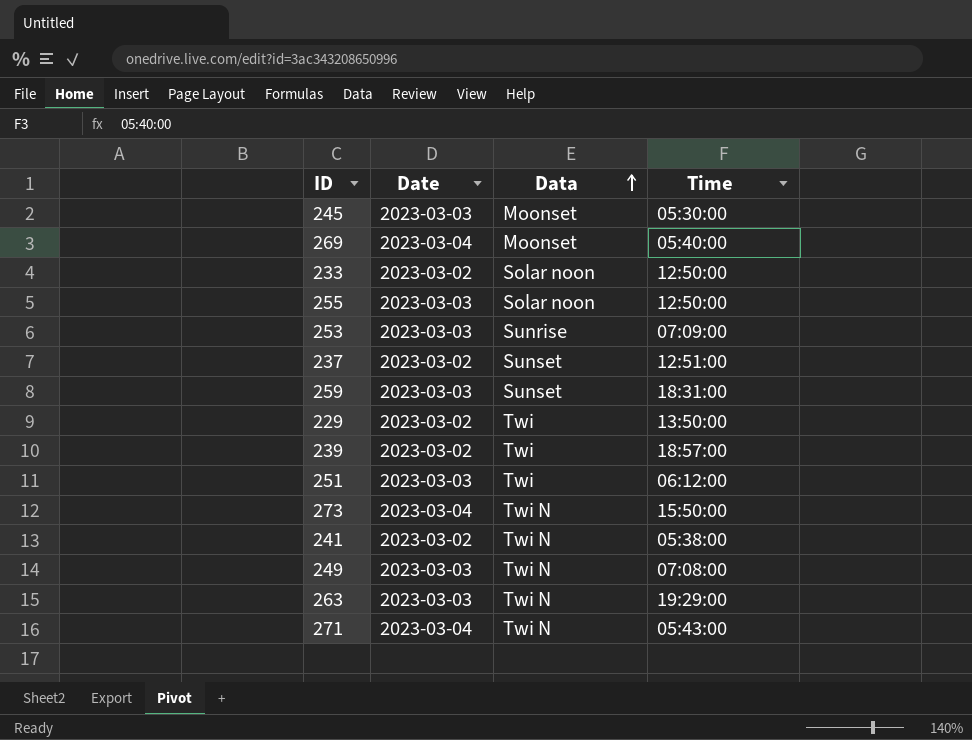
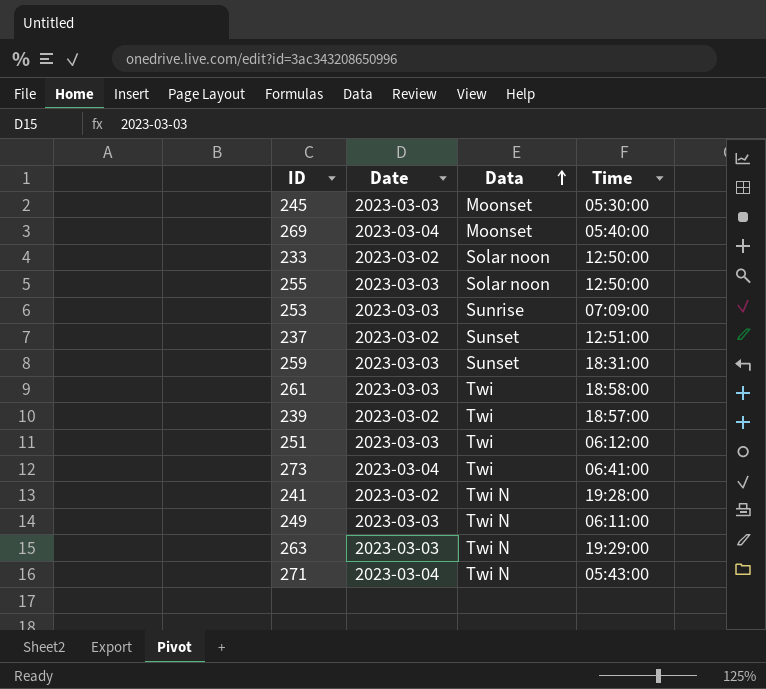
row 229: 2023-03-02 | Twi | 13:50:00 -> none
row 261: none -> 2023-03-03 | Twi | 18:58:00
273 | Data: Twi N -> Twi
273 | Time: 15:50:00 -> 06:41:00
241 | Time: 05:38:00 -> 19:28:00
249 | Time: 07:08:00 -> 06:11:00

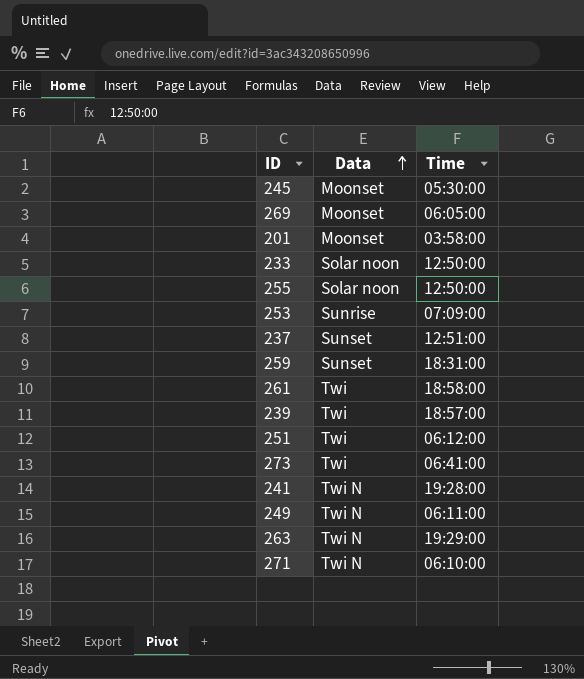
column Date | position: 2 -> none
269 | Time: 05:40:00 -> 06:05:00
row 201: none -> Moonset | 03:58:00
271 | Time: 05:43:00 -> 06:10:00

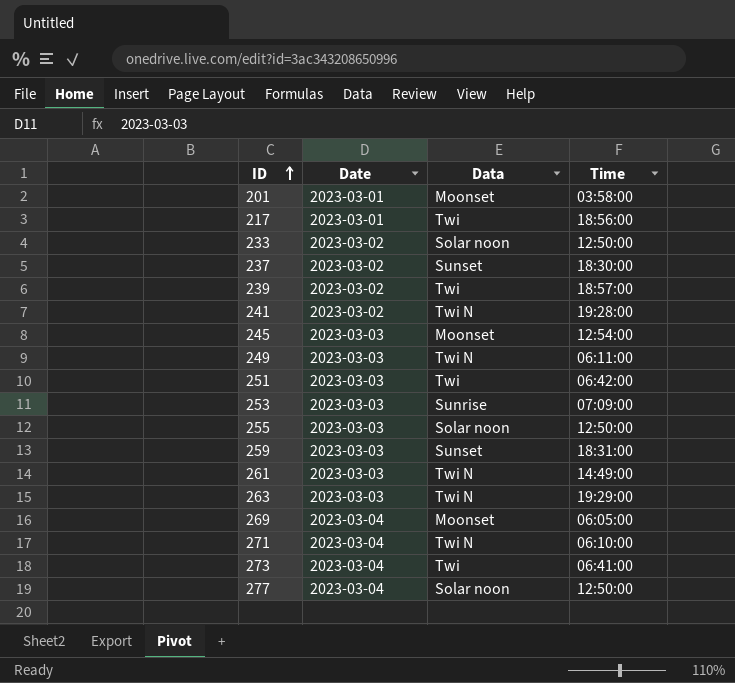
row order: Data ascending -> ID ascending
column Date | position: none -> 2
row 217: none -> 2023-03-01 | Twi | 18:56:00
237 | Time: 12:51:00 -> 18:30:00
245 | Time: 05:30:00 -> 12:54:00
251 | Time: 06:12:00 -> 06:42:00
261 | Data: Twi -> Twi N
261 | Time: 18:58:00 -> 14:49:00
row 277: none -> 2023-03-04 | Solar noon | 12:50:00

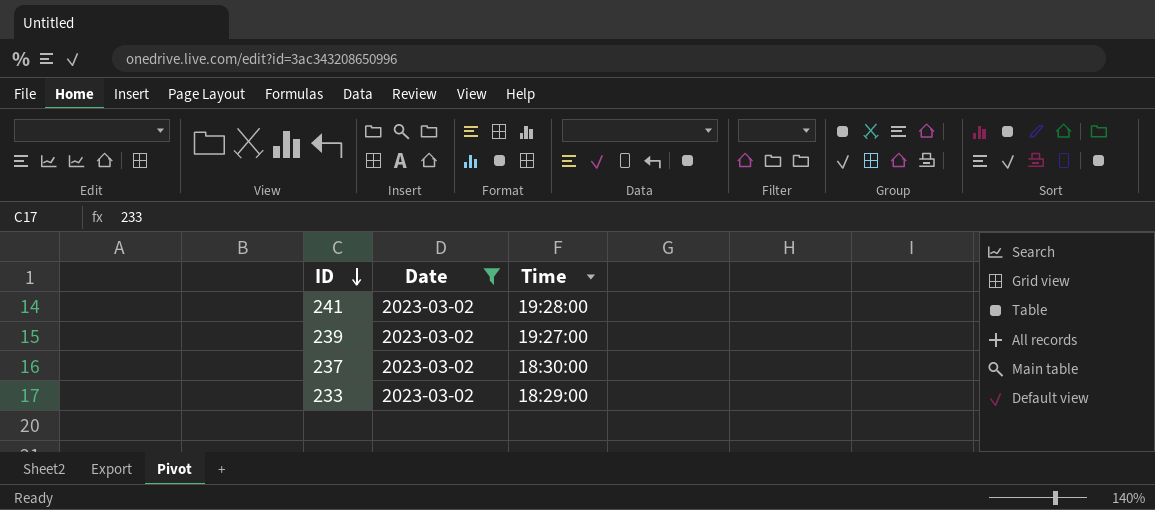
filter: none -> Date = 2023-03-02
row order: ID ascending -> ID descending
column Data | position: 3 -> none
239 | Time: 18:57:00 -> 19:27:00
233 | Time: 12:50:00 -> 18:29:00

